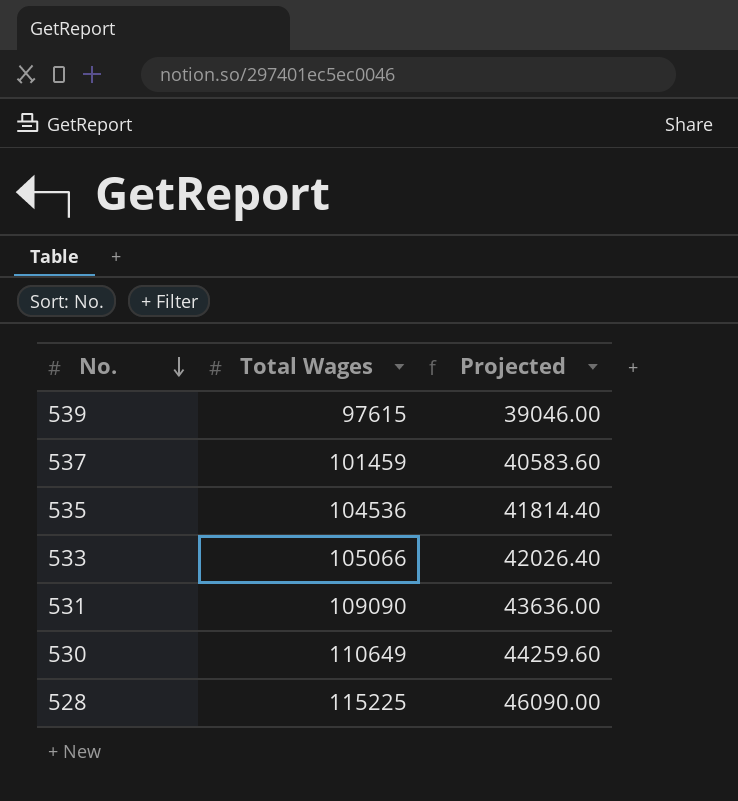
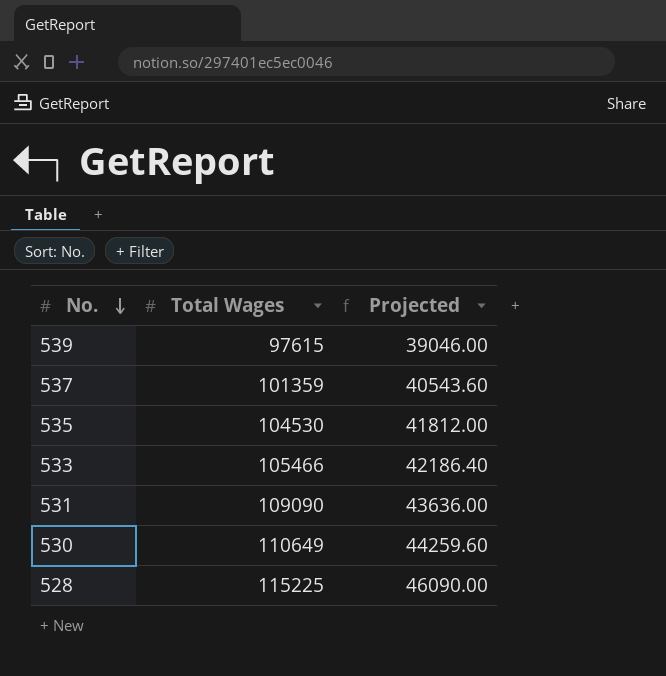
537 | Total Wages: 101459 -> 101359
537 | Projected: 40583.60 -> 40543.60
535 | Total Wages: 104536 -> 104530
535 | Projected: 41814.40 -> 41812.00
533 | Total Wages: 105066 -> 105466
533 | Projected: 42026.40 -> 42186.40

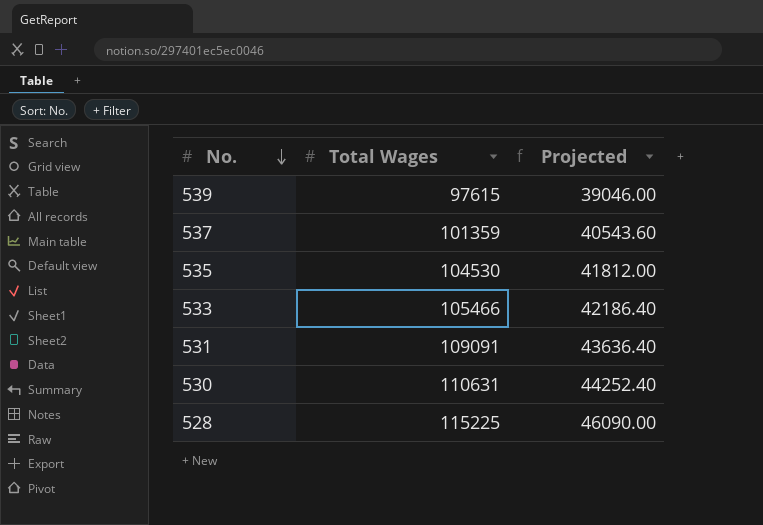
531 | Total Wages: 109090 -> 109091
531 | Projected: 43636.00 -> 43636.40
530 | Total Wages: 110649 -> 110631
530 | Projected: 44259.60 -> 44252.40

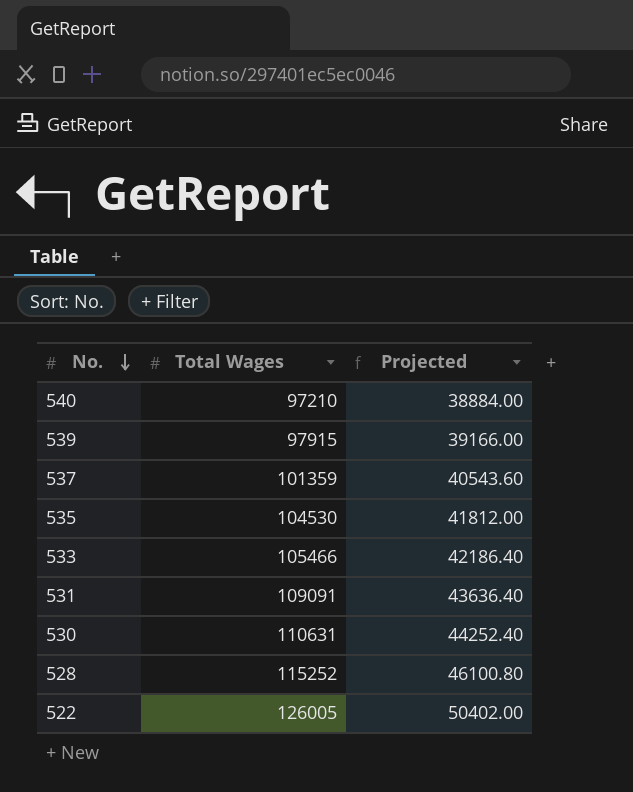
row 540: none -> 97210 | 38884.00
539 | Total Wages: 97615 -> 97915
539 | Projected: 39046.00 -> 39166.00
528 | Total Wages: 115225 -> 115252
528 | Projected: 46090.00 -> 46100.80
row 522: none -> 126005 | 50402.00

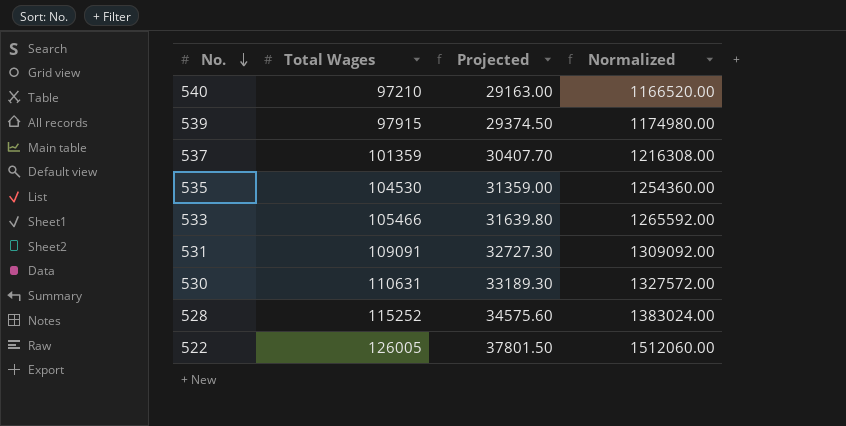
column Projected | formula: [Total Wages] * 0.4 -> [Total Wages] * 0.3
column Normalized | formula: none -> [Total Wages] * 12

